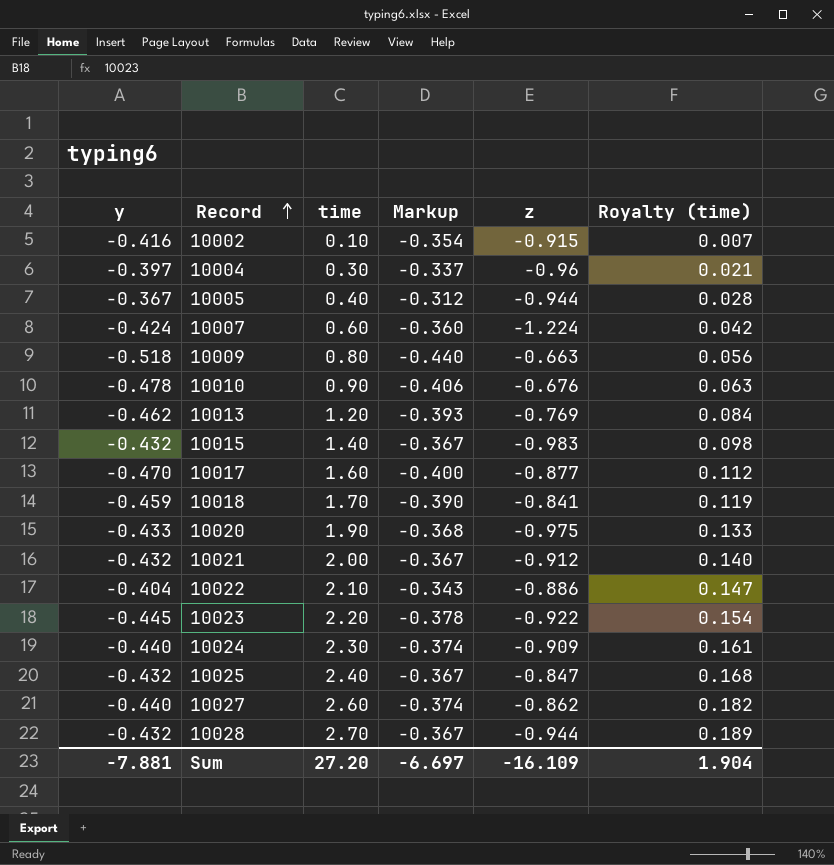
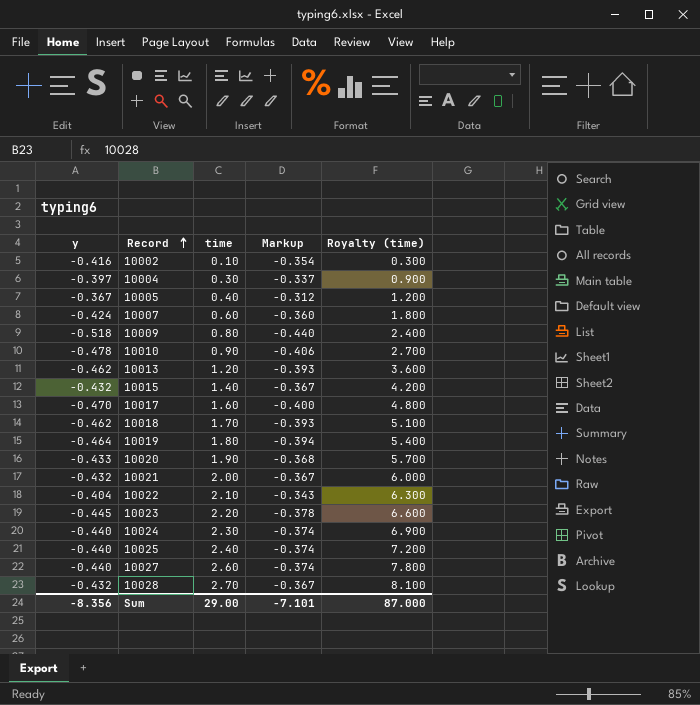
column z | position: 5 -> none
column Royalty (time) | formula: [time] * 0.07 -> [time] * 3
10018 | y: -0.459 -> -0.462
10018 | Markup: -0.390 -> -0.393
row 10019: none -> -0.464 | 1.80 | -0.394 | 5.400
10025 | y: -0.432 -> -0.440
10025 | Markup: -0.367 -> -0.374
Sum | y: -7.881 -> -8.356
Sum | time: 27.20 -> 29.00
Sum | Markup: -6.697 -> -7.101
Sum | Royalty (time): 1.904 -> 87.000

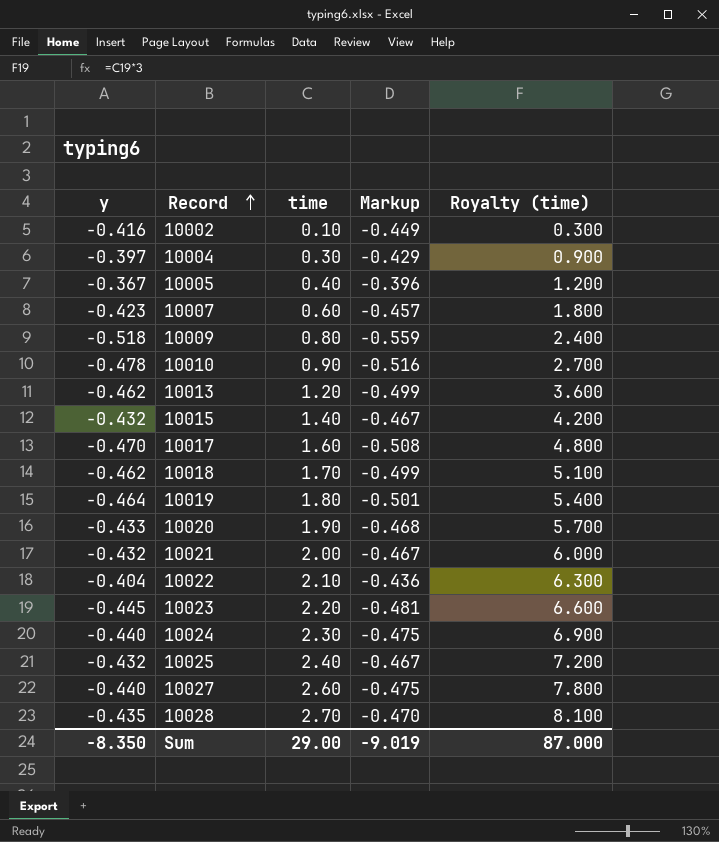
column Markup | formula: [y] * 0.85 -> [y] * 1.08
10007 | y: -0.424 -> -0.423
10025 | y: -0.440 -> -0.432
10028 | y: -0.432 -> -0.435
Sum | y: -8.356 -> -8.350
Sum | Markup: -7.101 -> -9.019

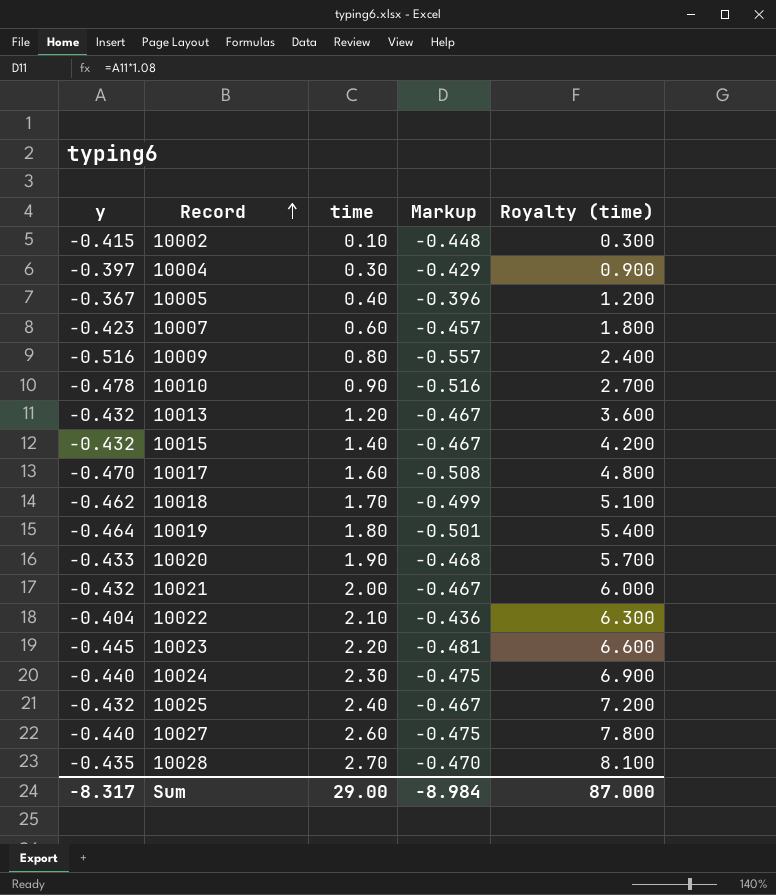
10002 | y: -0.416 -> -0.415
10002 | Markup: -0.449 -> -0.448
10009 | y: -0.518 -> -0.516
10009 | Markup: -0.559 -> -0.557
10013 | y: -0.462 -> -0.432
10013 | Markup: -0.499 -> -0.467
Sum | y: -8.350 -> -8.317
Sum | Markup: -9.019 -> -8.984

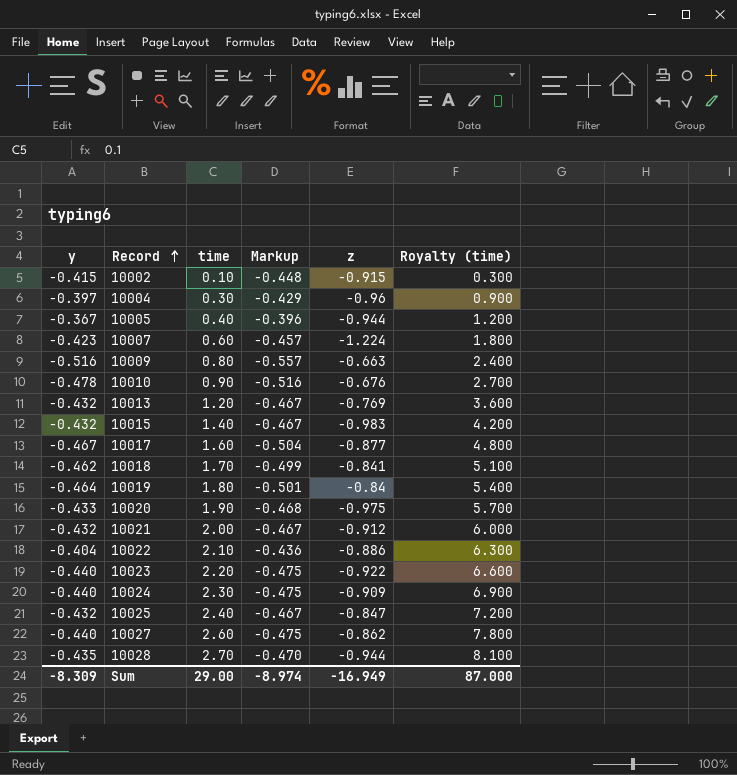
column z | position: none -> 5
10017 | y: -0.470 -> -0.467
10017 | Markup: -0.508 -> -0.504
10023 | y: -0.445 -> -0.440
10023 | Markup: -0.481 -> -0.475
Sum | y: -8.317 -> -8.309
Sum | Markup: -8.984 -> -8.974

